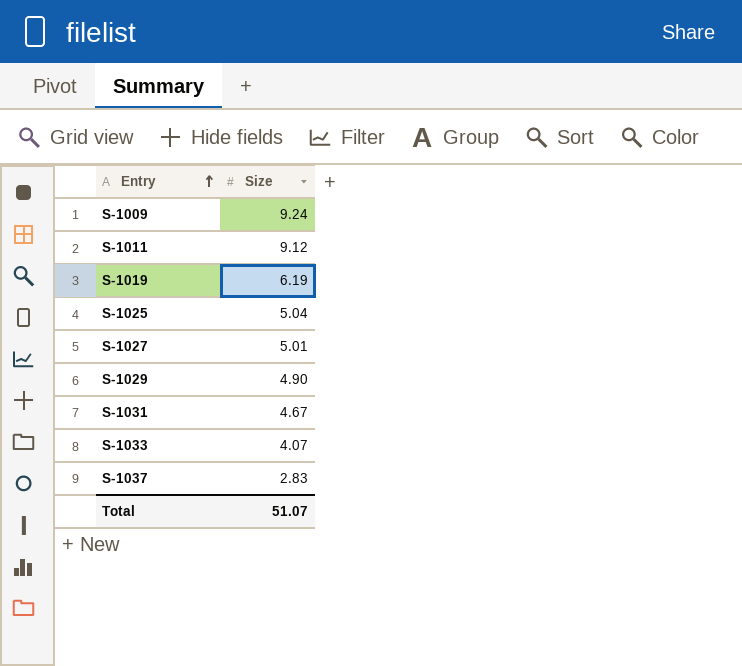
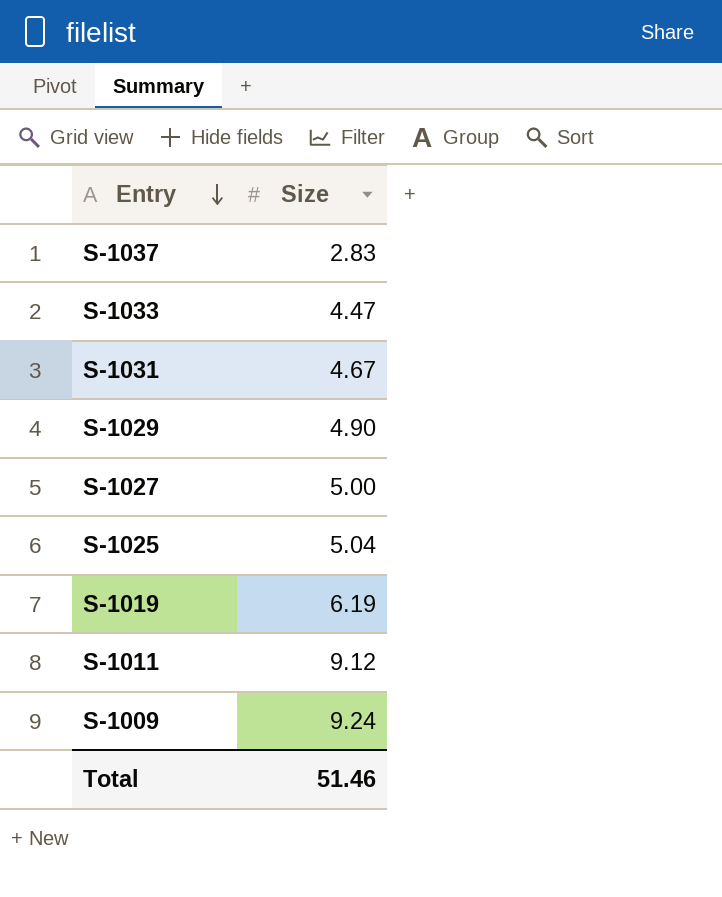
row order: Entry ascending -> Entry descending
S-1033 | Size: 4.07 -> 4.47
S-1027 | Size: 5.01 -> 5.00
Total | Size: 51.07 -> 51.46

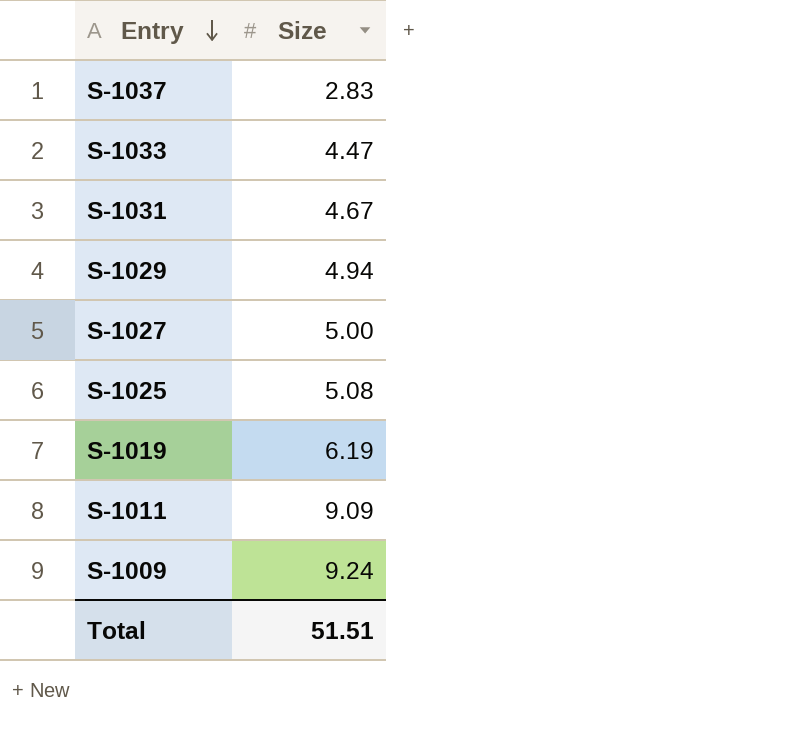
S-1029 | Size: 4.90 -> 4.94
S-1025 | Size: 5.04 -> 5.08
S-1011 | Size: 9.12 -> 9.09
Total | Size: 51.46 -> 51.51

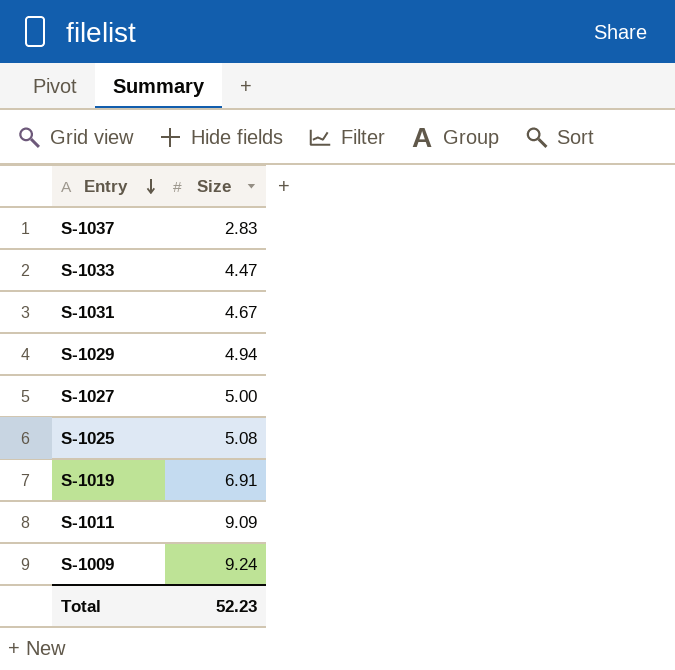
S-1019 | Size: 6.19 -> 6.91
Total | Size: 51.51 -> 52.23

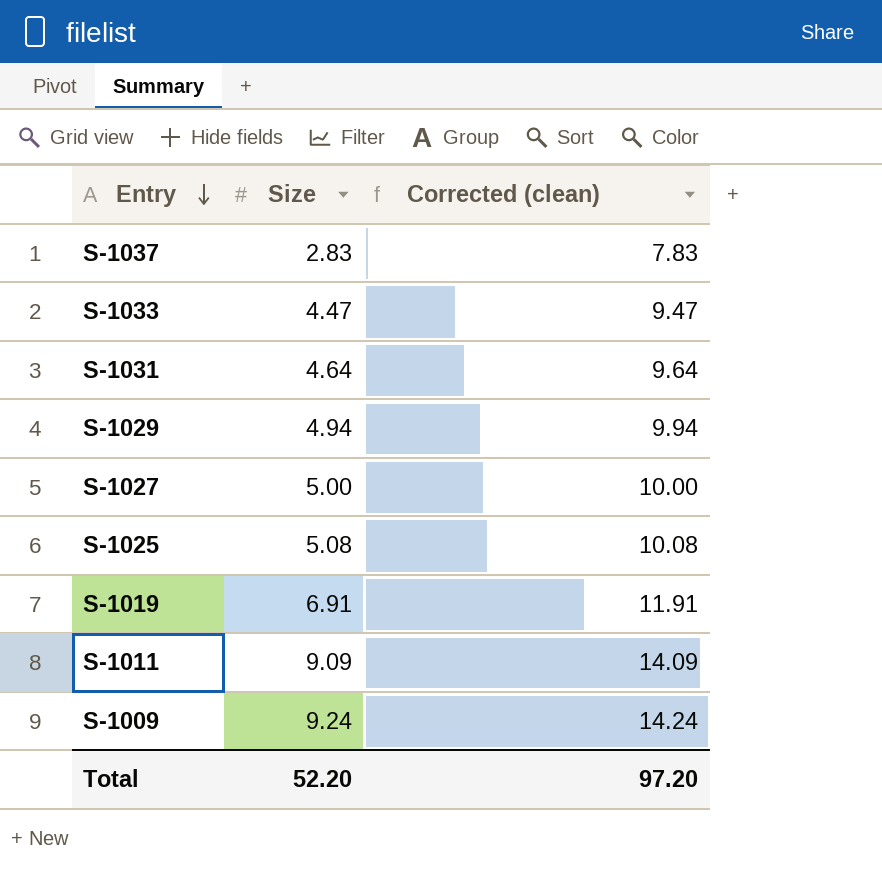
column Corrected (clean) | formula: none -> [Size] + 5
S-1031 | Size: 4.67 -> 4.64
Total | Size: 52.23 -> 52.20

